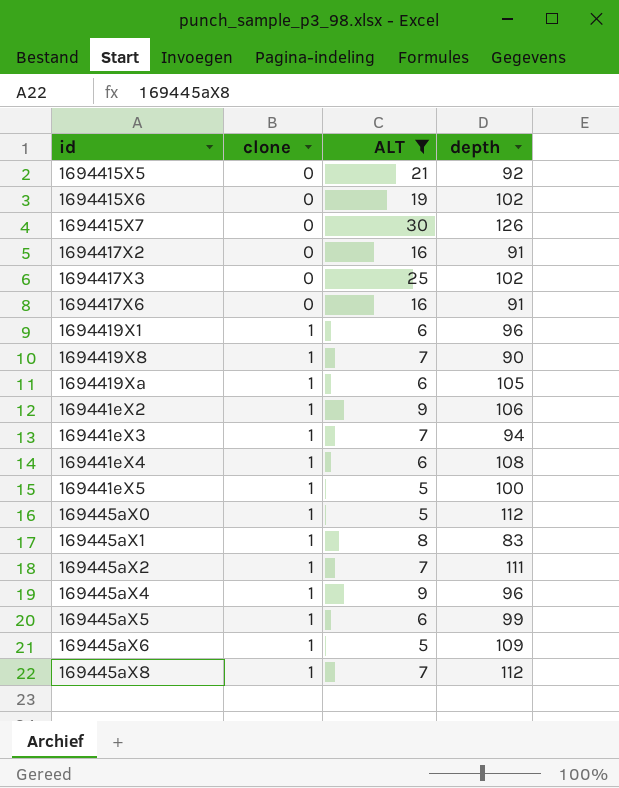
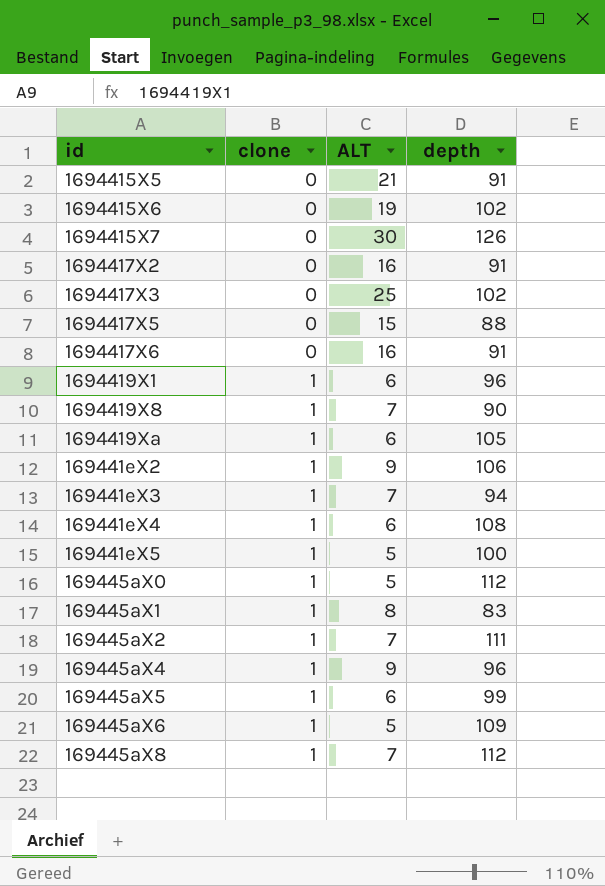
filter: ALT != 15 -> none
1694415X5 | depth: 92 -> 91

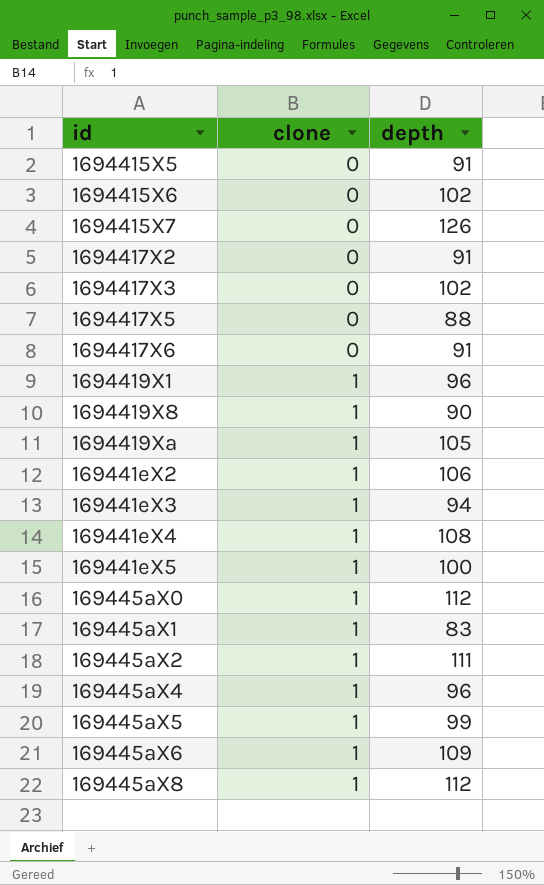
column ALT | position: 3 -> none

